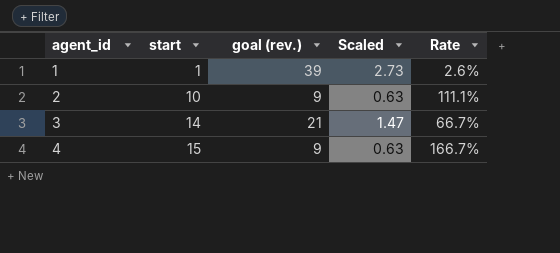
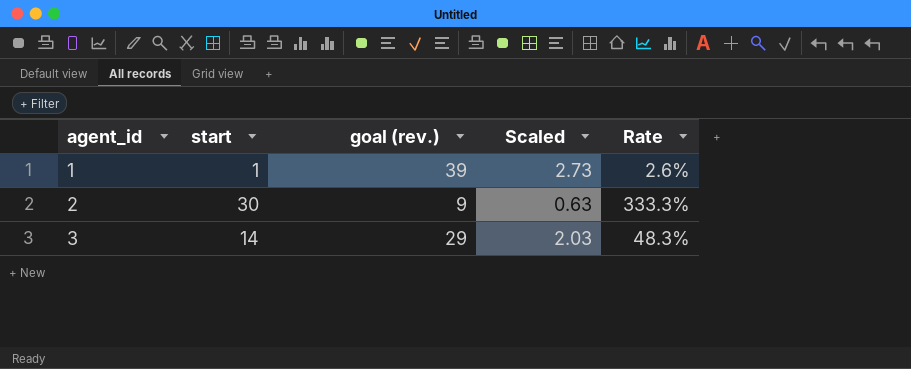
row 4: 15 | 9 | 0.63 | 166.7% -> none
2 | start: 10 -> 30
2 | Rate: 111.1% -> 333.3%
3 | goal (rev.): 21 -> 29
3 | Scaled: 1.47 -> 2.03
3 | Rate: 66.7% -> 48.3%

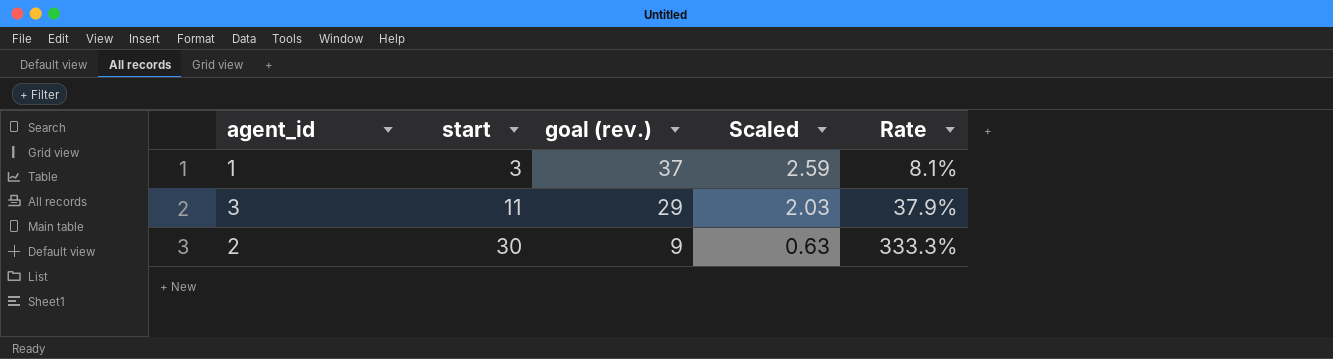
row order: agent_id ascending -> start ascending
1 | start: 1 -> 3
1 | goal (rev.): 39 -> 37
1 | Scaled: 2.73 -> 2.59
1 | Rate: 2.6% -> 8.1%
3 | start: 14 -> 11
3 | Rate: 48.3% -> 37.9%

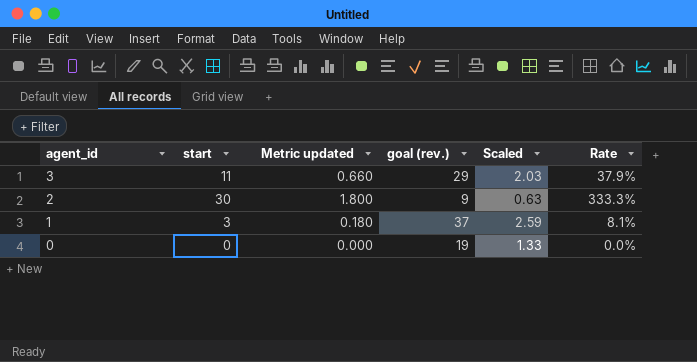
row order: start ascending -> agent_id descending
column Metric updated | formula: none -> [start] * 0.06
row 0: none -> 0 | 0.000 | 19 | 1.33 | 0.0%

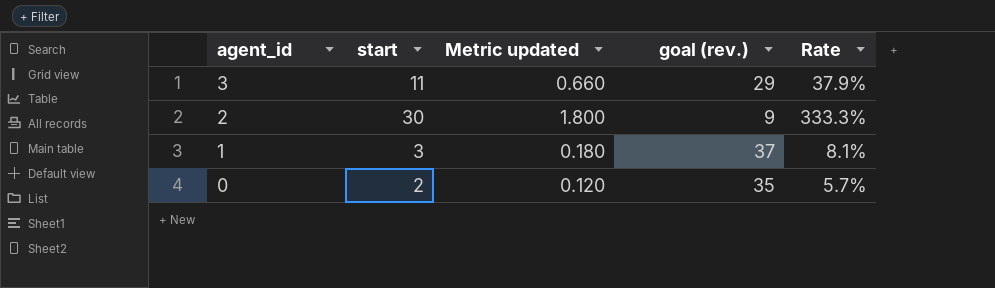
column Scaled | formula: [goal (rev.)] * 0.07 -> none
0 | start: 0 -> 2
0 | Metric updated: 0.000 -> 0.120
0 | goal (rev.): 19 -> 35
0 | Rate: 0.0% -> 5.7%

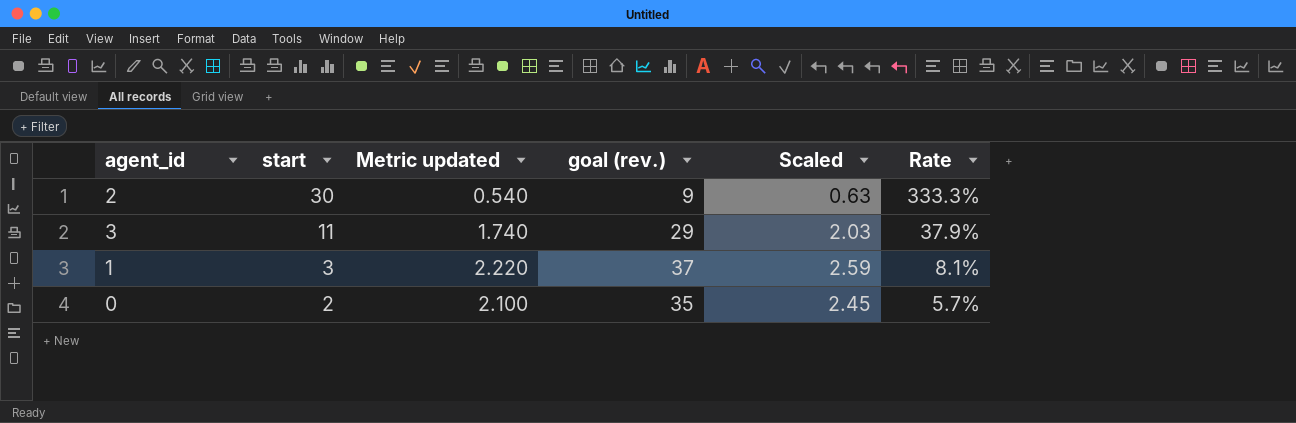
row order: agent_id descending -> start descending
column Metric updated | formula: [start] * 0.06 -> [goal (rev.)] * 0.06
column Scaled | formula: none -> [goal (rev.)] * 0.07

